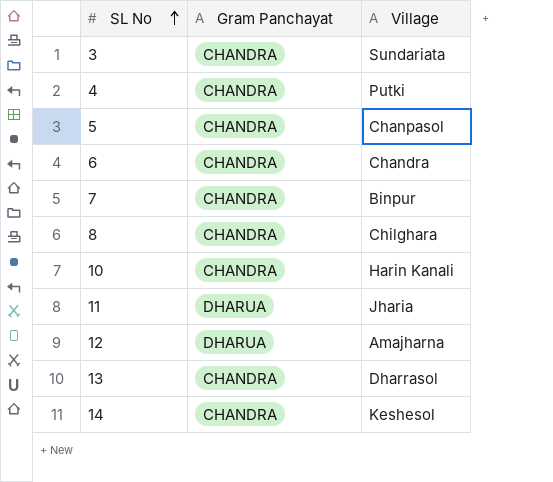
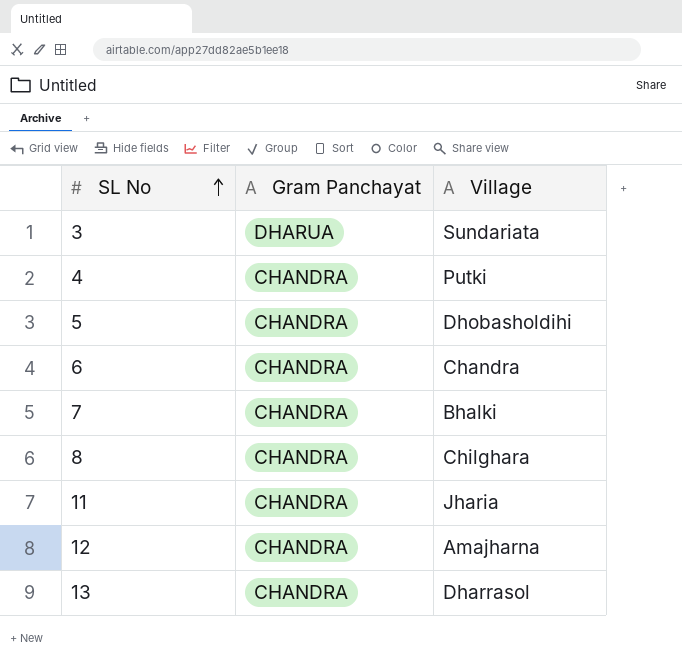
row 10: CHANDRA | Harin Kanali -> none
row 14: CHANDRA | Keshesol -> none
3 | Gram Panchayat: CHANDRA -> DHARUA
5 | Village: Chanpasol -> Dhobasholdihi
7 | Village: Binpur -> Bhalki
11 | Gram Panchayat: DHARUA -> CHANDRA
12 | Gram Panchayat: DHARUA -> CHANDRA

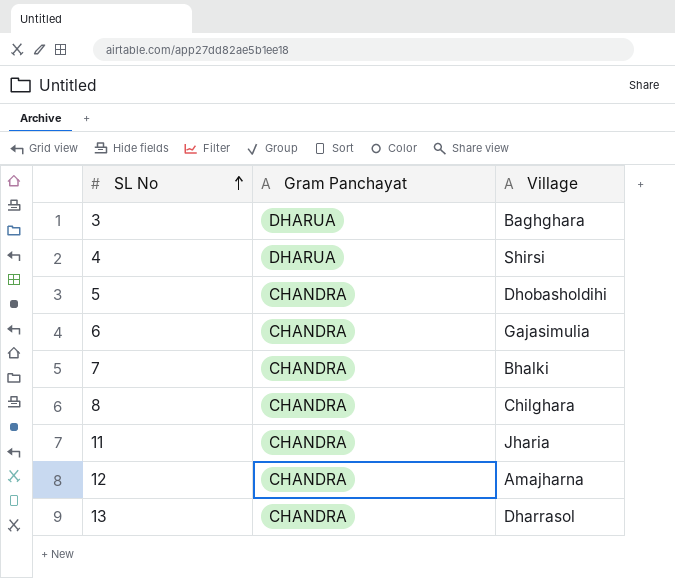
3 | Village: Sundariata -> Baghghara
4 | Gram Panchayat: CHANDRA -> DHARUA
4 | Village: Putki -> Shirsi
6 | Village: Chandra -> Gajasimulia

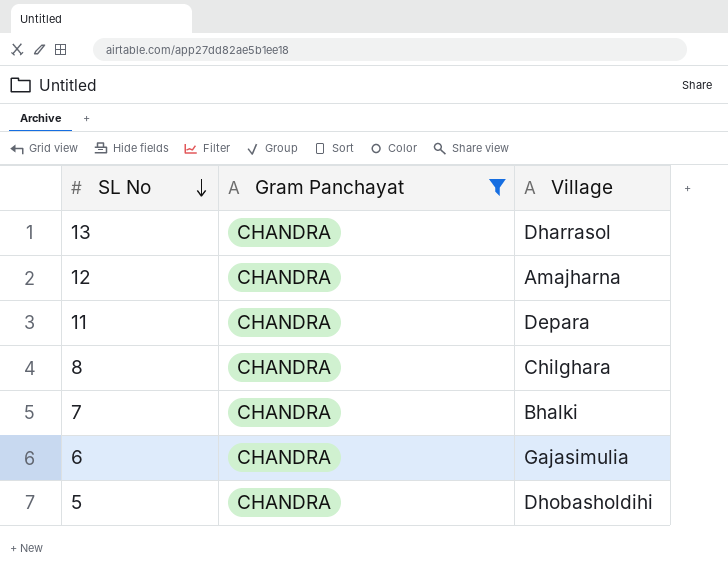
filter: none -> Gram Panchayat = CHANDRA
row order: SL No ascending -> SL No descending
11 | Village: Jharia -> Depara

